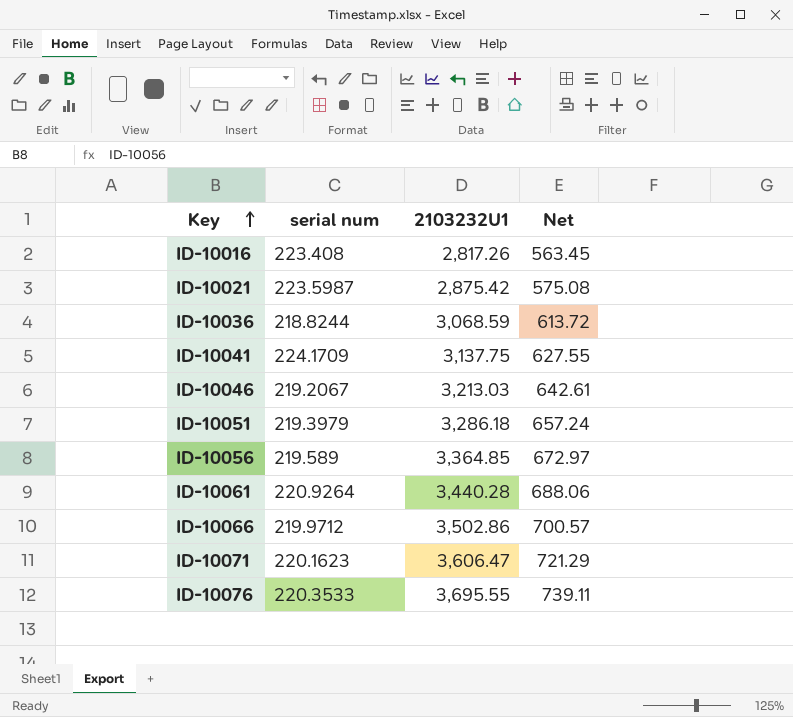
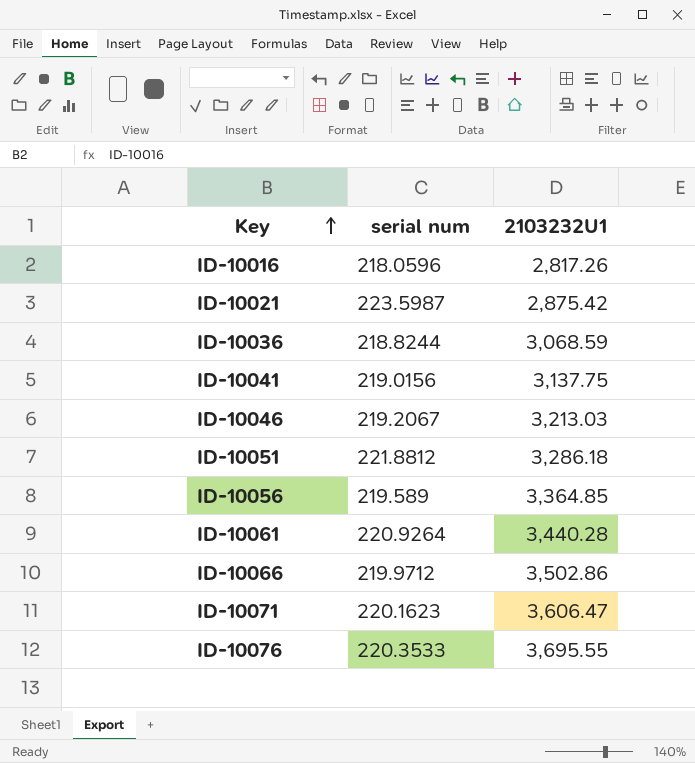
column Net | formula: [2103232U1] * 0.2 -> none
ID-10016 | serial num: 223.408 -> 218.0596
ID-10041 | serial num: 224.1709 -> 219.0156
ID-10051 | serial num: 219.3979 -> 221.8812

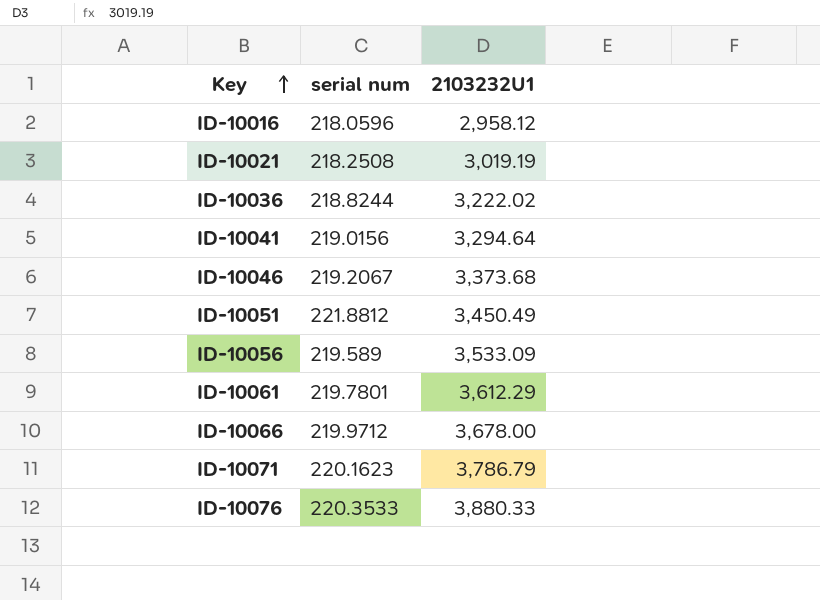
ID-10016 | 2103232U1: 2,817.26 -> 2,958.12
ID-10021 | serial num: 223.5987 -> 218.2508
ID-10021 | 2103232U1: 2,875.42 -> 3,019.19
ID-10036 | 2103232U1: 3,068.59 -> 3,222.02
ID-10041 | 2103232U1: 3,137.75 -> 3,294.64
ID-10046 | 2103232U1: 3,213.03 -> 3,373.68
ID-10051 | 2103232U1: 3,286.18 -> 3,450.49
ID-10056 | 2103232U1: 3,364.85 -> 3,533.09
ID-10061 | serial num: 220.9264 -> 219.7801
ID-10061 | 2103232U1: 3,440.28 -> 3,612.29
ID-10066 | 2103232U1: 3,502.86 -> 3,678.00
ID-10071 | 2103232U1: 3,606.47 -> 3,786.79
ID-10076 | 2103232U1: 3,695.55 -> 3,880.33

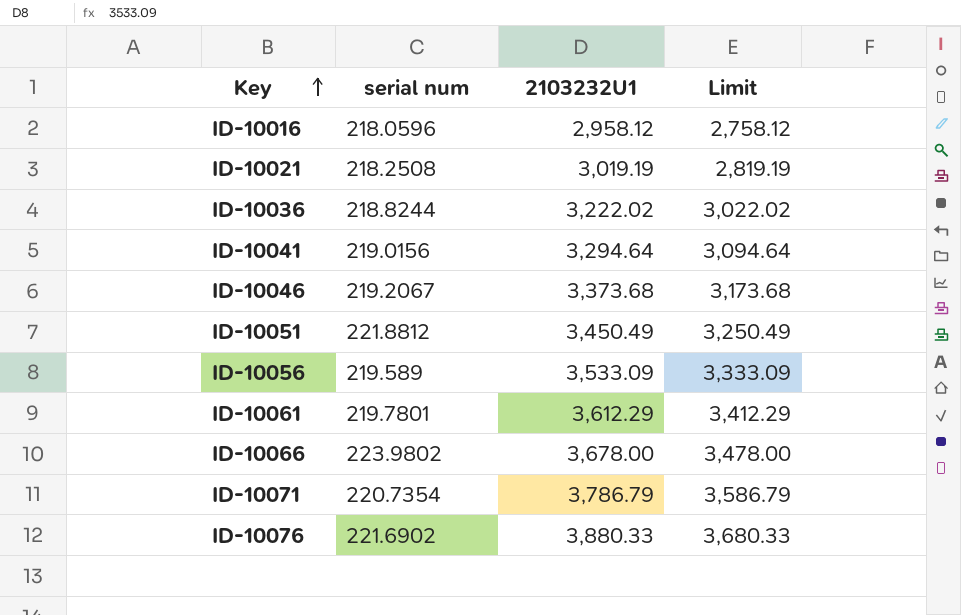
column Limit | formula: none -> [2103232U1] - 200
ID-10066 | serial num: 219.9712 -> 223.9802
ID-10071 | serial num: 220.1623 -> 220.7354
ID-10076 | serial num: 220.3533 -> 221.6902

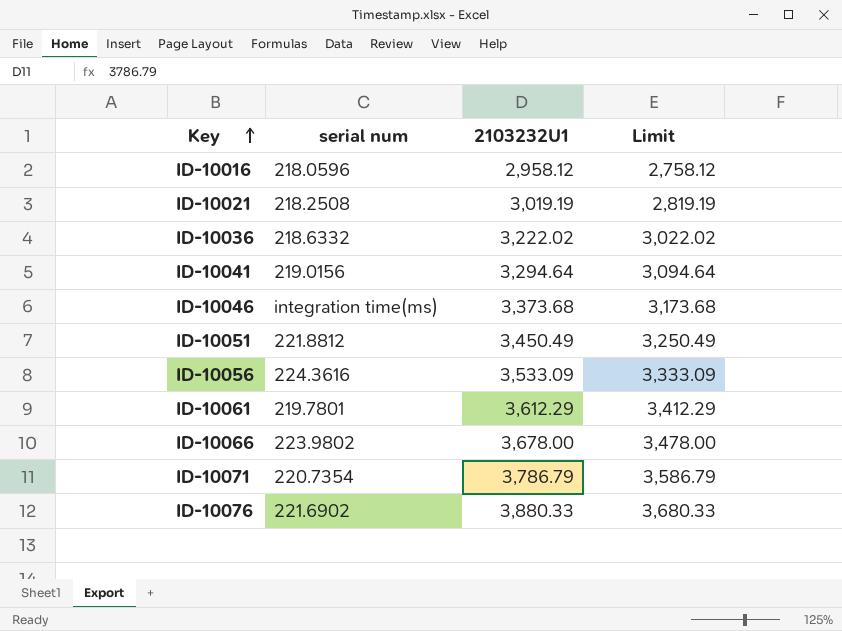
ID-10036 | serial num: 218.8244 -> 218.6332
ID-10046 | serial num: 219.2067 -> integration time(ms)
ID-10056 | serial num: 219.589 -> 224.3616

